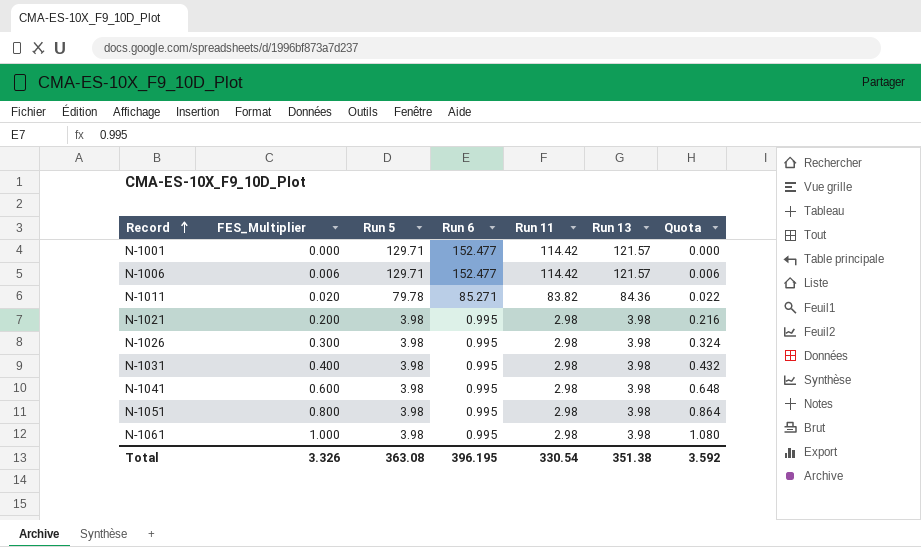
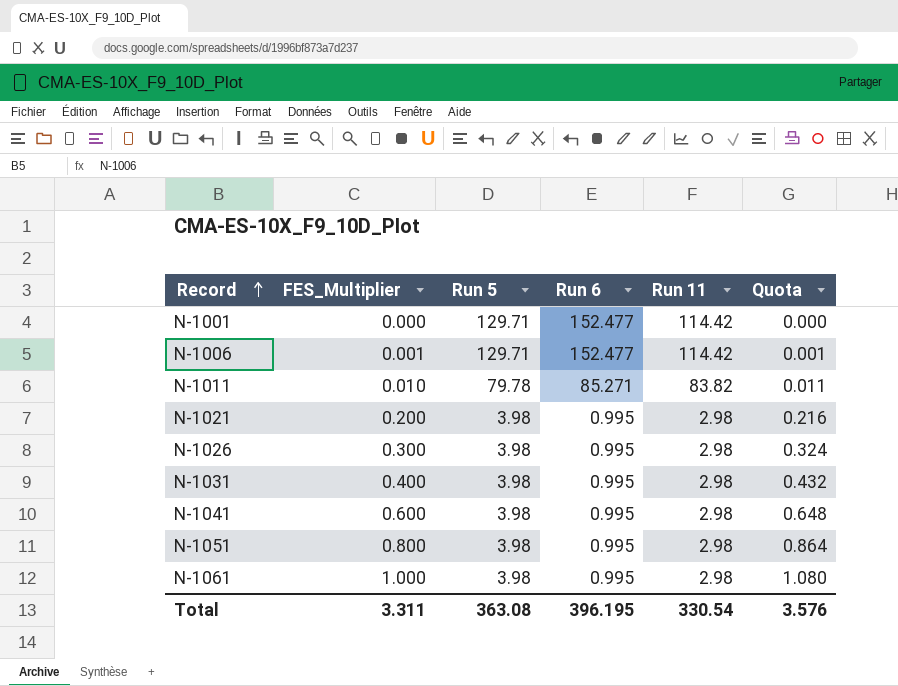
column Run 13 | position: 6 -> none
N-1006 | FES_Multiplier: 0.006 -> 0.001
N-1006 | Quota: 0.006 -> 0.001
N-1011 | FES_Multiplier: 0.020 -> 0.010
N-1011 | Quota: 0.022 -> 0.011
Total | FES_Multiplier: 3.326 -> 3.311
Total | Quota: 3.592 -> 3.576

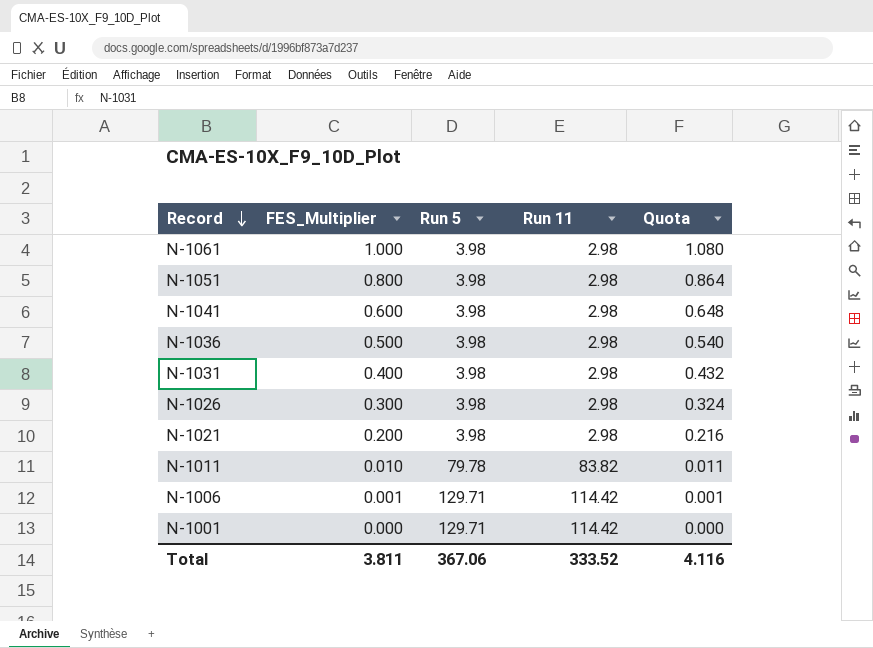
row order: Record ascending -> Record descending
column Run 6 | position: 4 -> none
row N-1036: none -> 0.500 | 3.98 | 2.98 | 0.540
Total | FES_Multiplier: 3.311 -> 3.811
Total | Run 5: 363.08 -> 367.06
Total | Run 11: 330.54 -> 333.52
Total | Quota: 3.576 -> 4.116

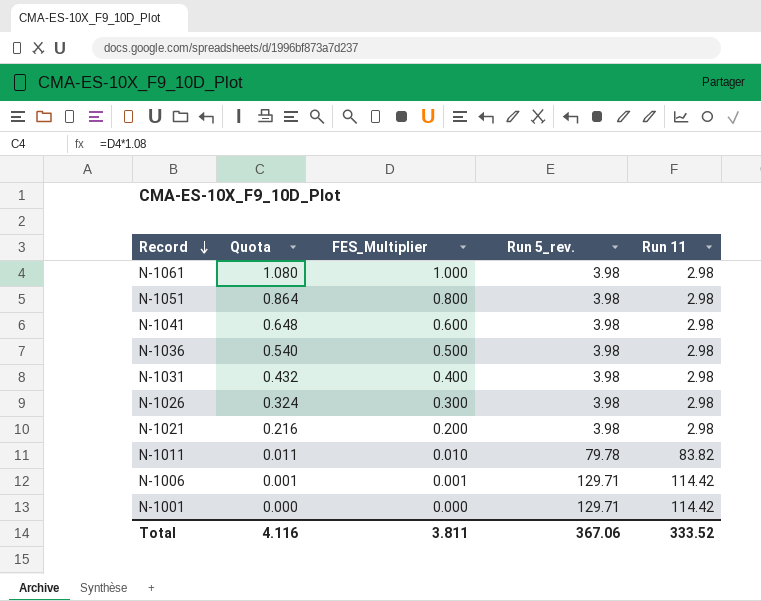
column Quota | position: 5 -> 2
column name: Run 5 -> Run 5_rev.

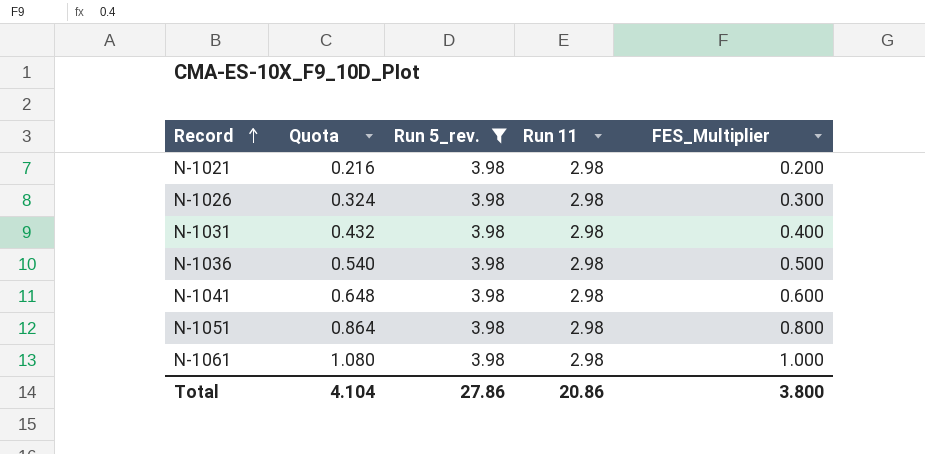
filter: none -> Run 5_rev. = 3.98
row order: Record descending -> Record ascending
column FES_Multiplier | position: 3 -> 5
Total | Quota: 4.116 -> 4.104
Total | Run 5_rev.: 367.06 -> 27.86
Total | Run 11: 333.52 -> 20.86
Total | FES_Multiplier: 3.811 -> 3.800

